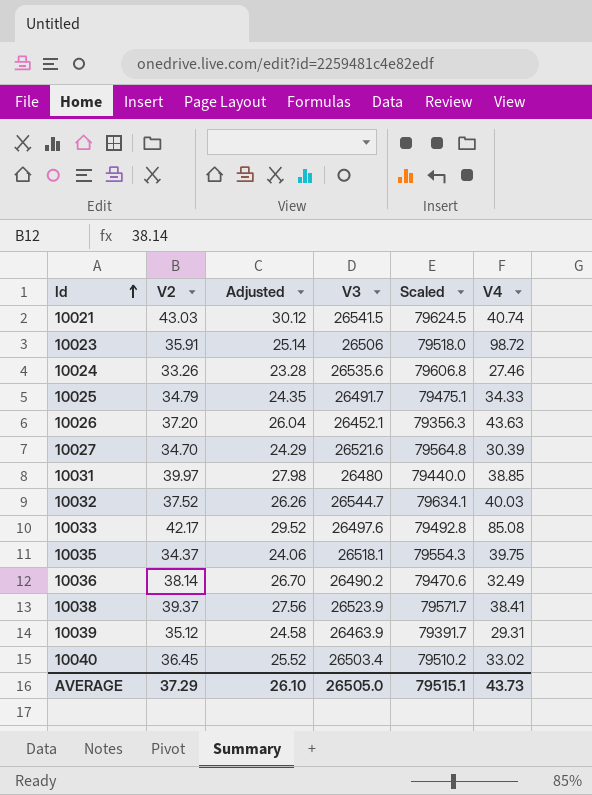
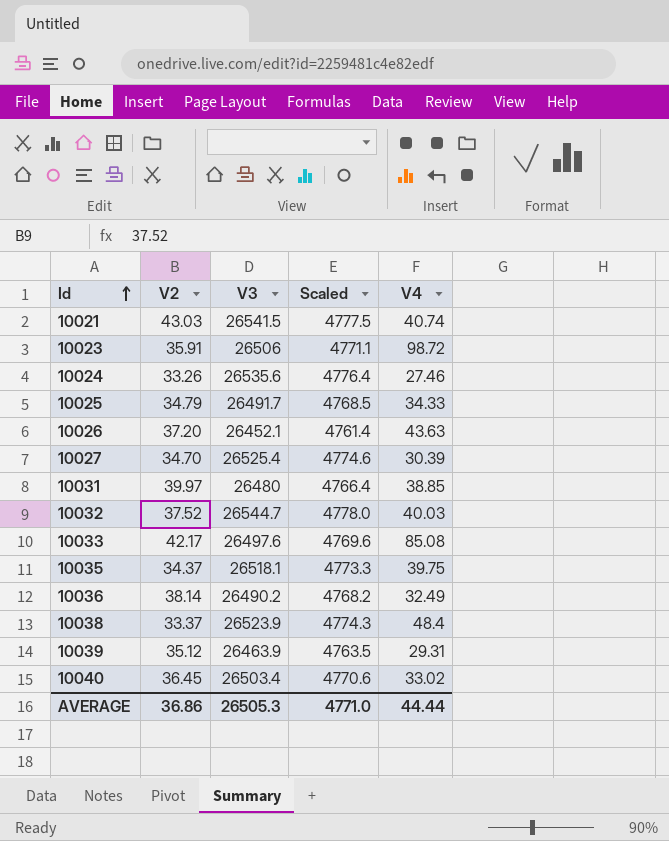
column Adjusted | formula: [V2] * 0.7 -> none
column Scaled | formula: [V3] * 3 -> [V3] * 0.18
10027 | V3: 26521.6 -> 26525.4
10038 | V2: 39.37 -> 33.37
10038 | V4: 38.41 -> 48.4
AVERAGE | V2: 37.29 -> 36.86
AVERAGE | V3: 26505.0 -> 26505.3
AVERAGE | Scaled: 79515.1 -> 4771.0
AVERAGE | V4: 43.73 -> 44.44

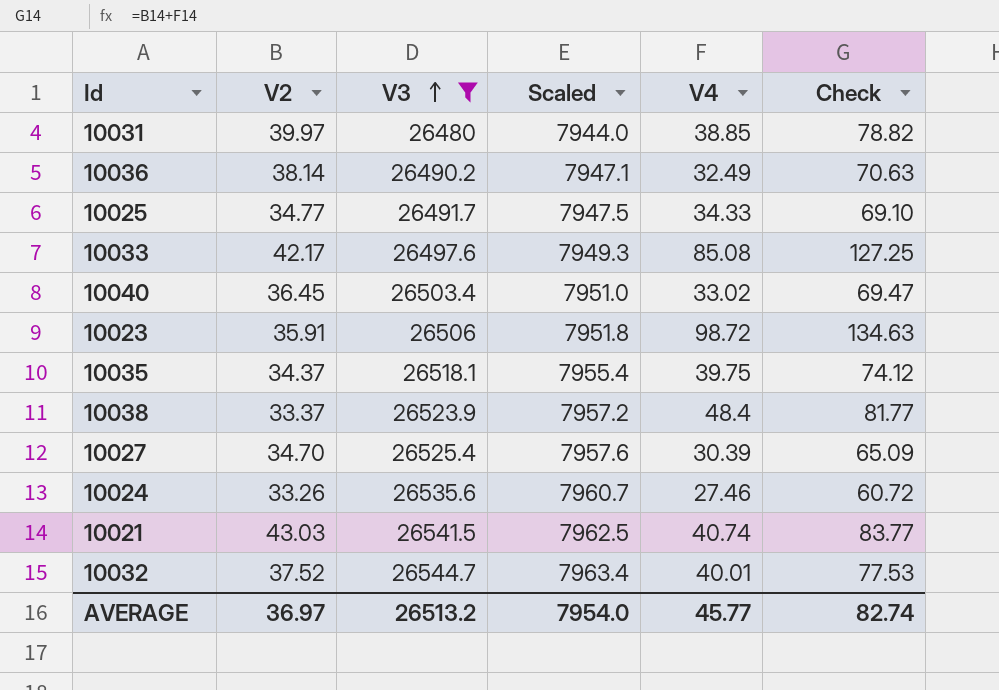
filter: none -> V3 >= 26480
row order: Id ascending -> V3 ascending
column Scaled | formula: [V3] * 0.18 -> [V3] * 0.3
column Check | formula: none -> [V2] + [V4]
10025 | V2: 34.79 -> 34.77
10032 | V4: 40.03 -> 40.01
AVERAGE | V2: 36.86 -> 36.97
AVERAGE | V3: 26505.3 -> 26513.2
AVERAGE | Scaled: 4771.0 -> 7954.0
AVERAGE | V4: 44.44 -> 45.77

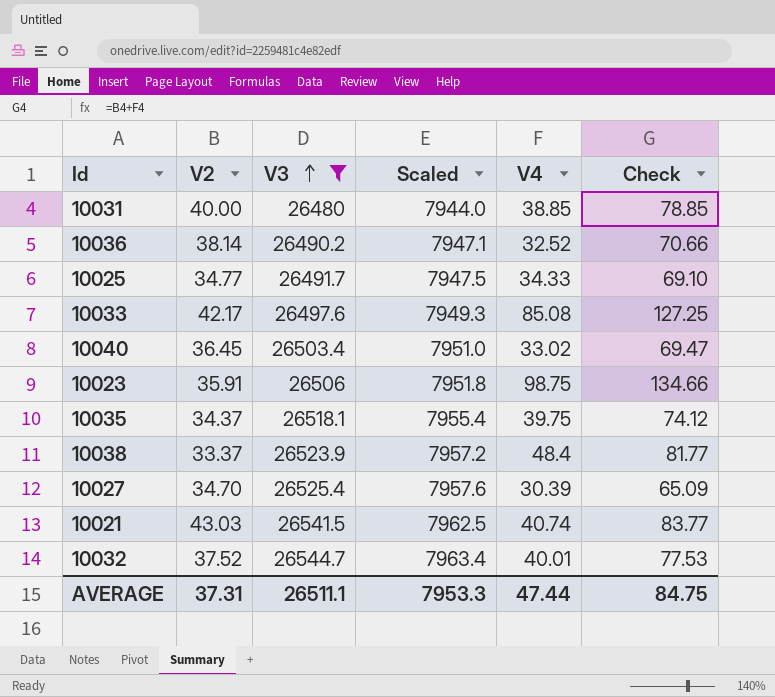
row 10024: 33.26 | 26535.6 | 7960.7 | 27.46 | 60.72 -> none
10031 | V2: 39.97 -> 40.00
10031 | Check: 78.82 -> 78.85
10036 | V4: 32.49 -> 32.52
10036 | Check: 70.63 -> 70.66
10023 | V4: 98.72 -> 98.75
10023 | Check: 134.63 -> 134.66
AVERAGE | V2: 36.97 -> 37.31
AVERAGE | V3: 26513.2 -> 26511.1
AVERAGE | Scaled: 7954.0 -> 7953.3
AVERAGE | V4: 45.77 -> 47.44
AVERAGE | Check: 82.74 -> 84.75

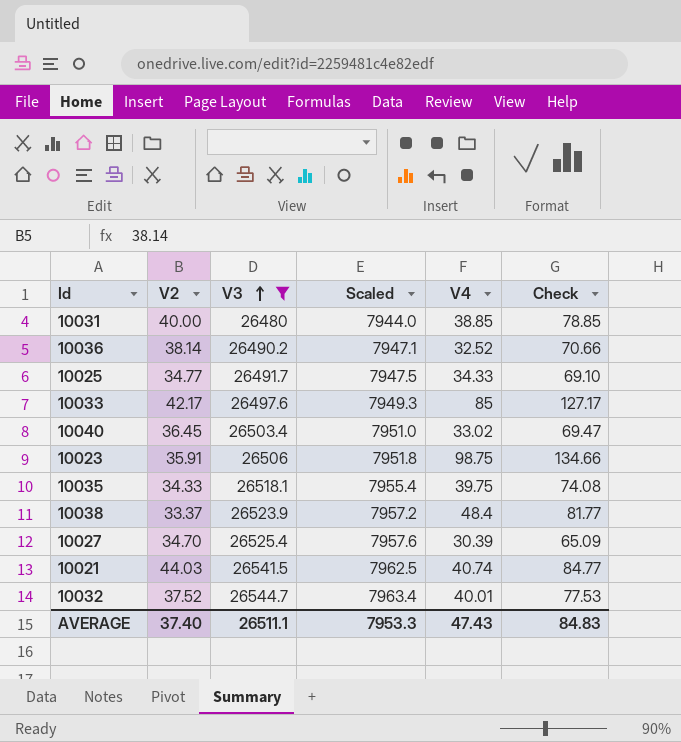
10033 | V4: 85.08 -> 85
10033 | Check: 127.25 -> 127.17
10035 | V2: 34.37 -> 34.33
10035 | Check: 74.12 -> 74.08
10021 | V2: 43.03 -> 44.03
10021 | Check: 83.77 -> 84.77
AVERAGE | V2: 37.31 -> 37.40
AVERAGE | V4: 47.44 -> 47.43
AVERAGE | Check: 84.75 -> 84.83

